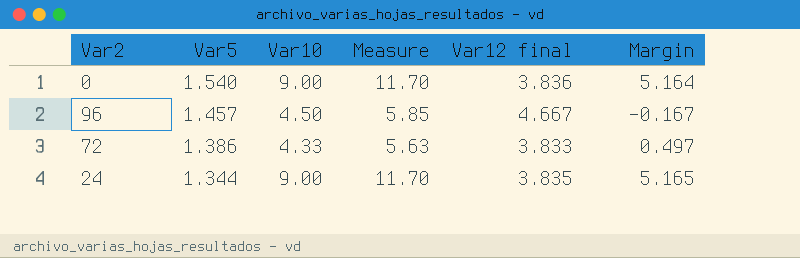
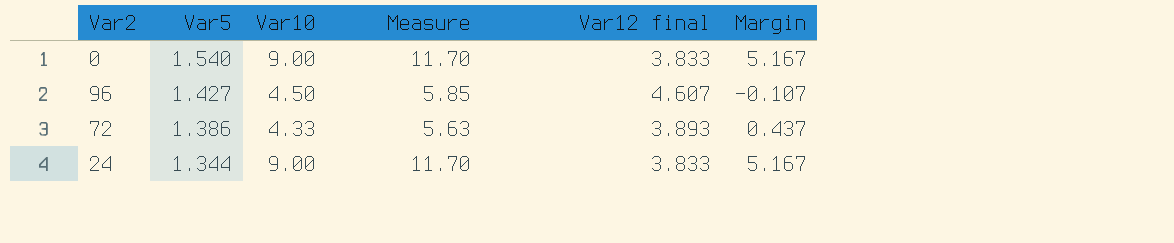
0 | Var12 final: 3.836 -> 3.833
0 | Margin: 5.164 -> 5.167
96 | Var5: 1.457 -> 1.427
96 | Var12 final: 4.667 -> 4.607
96 | Margin: -0.167 -> -0.107
72 | Var12 final: 3.833 -> 3.893
72 | Margin: 0.497 -> 0.437
24 | Var12 final: 3.835 -> 3.833
24 | Margin: 5.165 -> 5.167

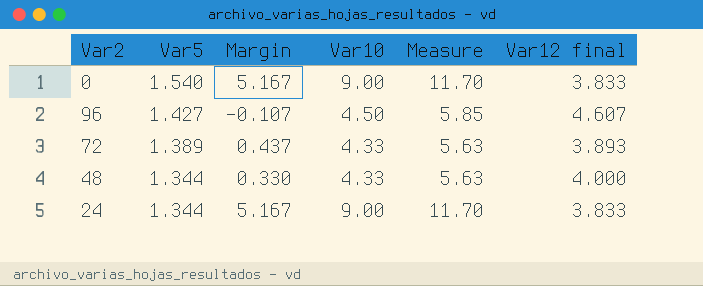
column Margin | position: 6 -> 3
72 | Var5: 1.386 -> 1.389
row 48: none -> 1.344 | 0.330 | 4.33 | 5.63 | 4.000

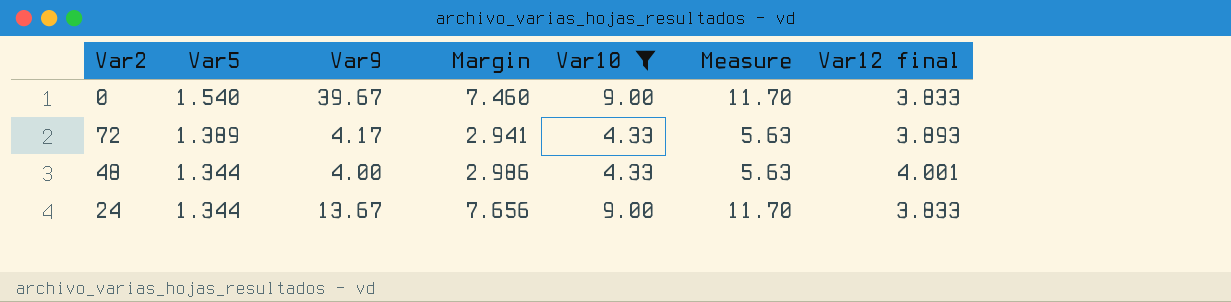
filter: none -> Var10 != 4.50
column Var9 | position: none -> 3
column Margin | formula: [Var10] - [Var12 final] -> [Var10] - [Var5]
48 | Var12 final: 4.000 -> 4.001

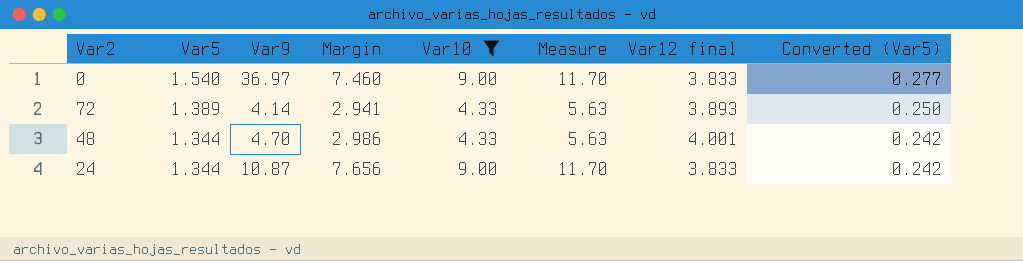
column Converted (Var5) | formula: none -> [Var5] * 0.18
0 | Var9: 39.67 -> 36.97
72 | Var9: 4.17 -> 4.14
48 | Var9: 4.00 -> 4.70
24 | Var9: 13.67 -> 10.87

